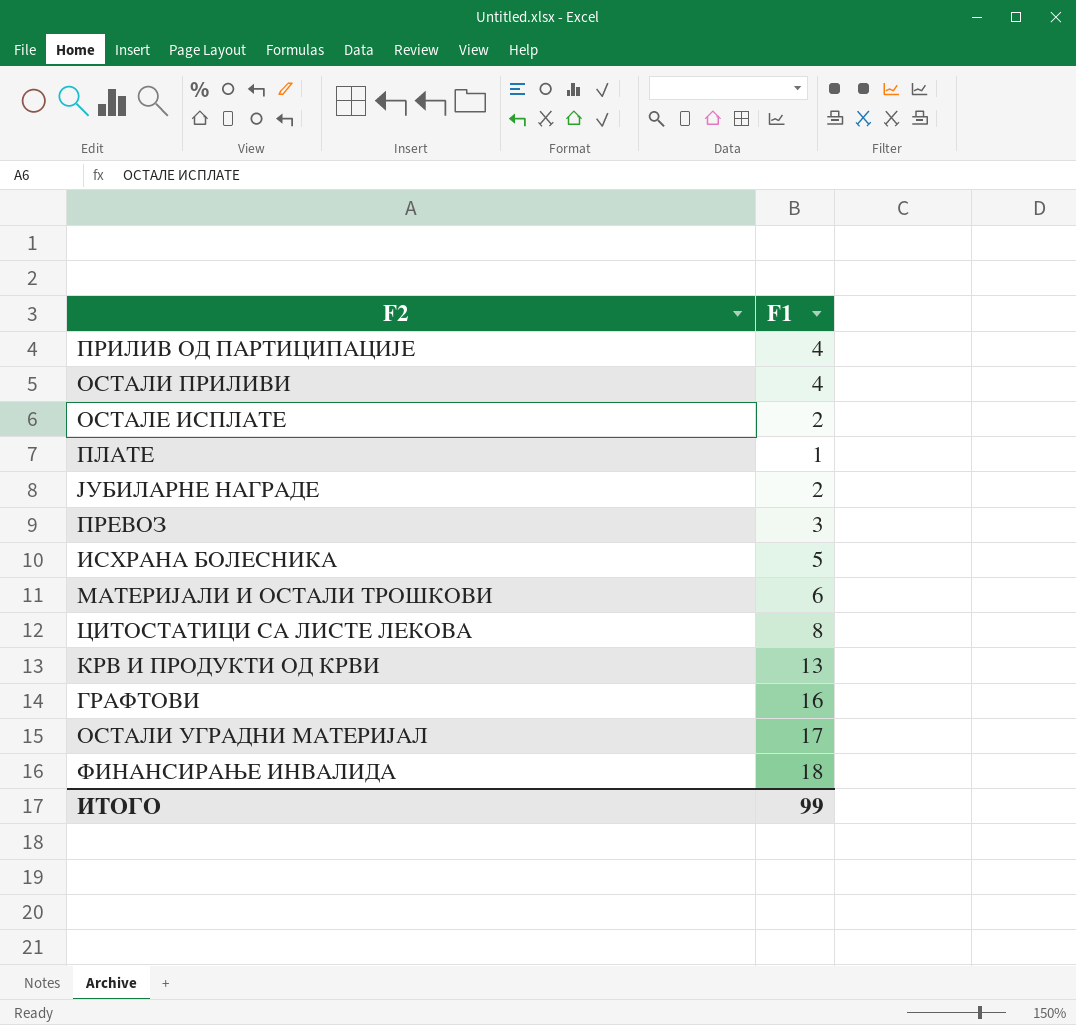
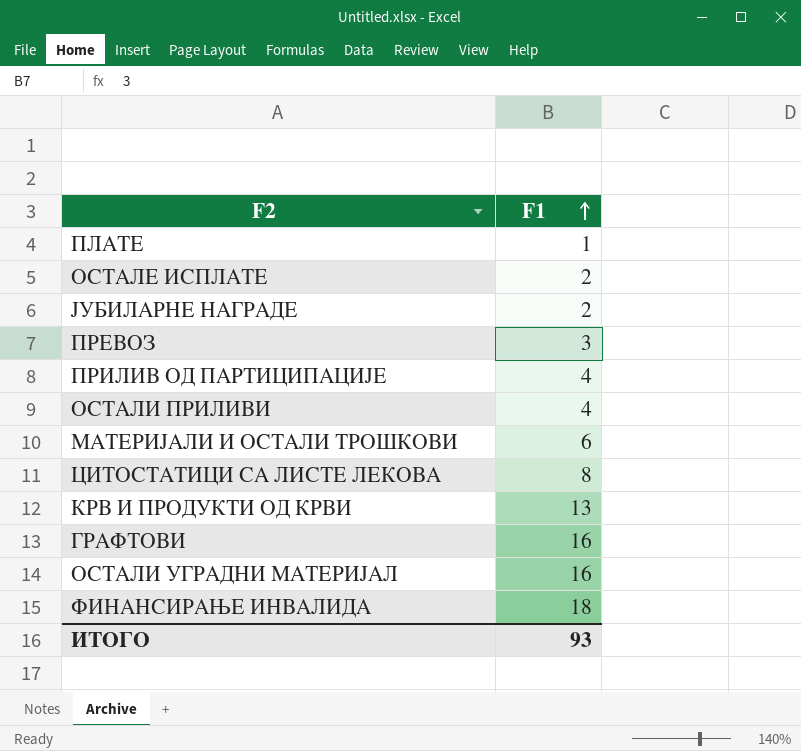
row order: none -> F1 ascending
row ИСХРАНА БОЛЕСНИКА: 5 -> none
ОСТАЛИ УГРАДНИ МАТЕРИЈАЛ | F1: 17 -> 16
ИТОГО | F1: 99 -> 93

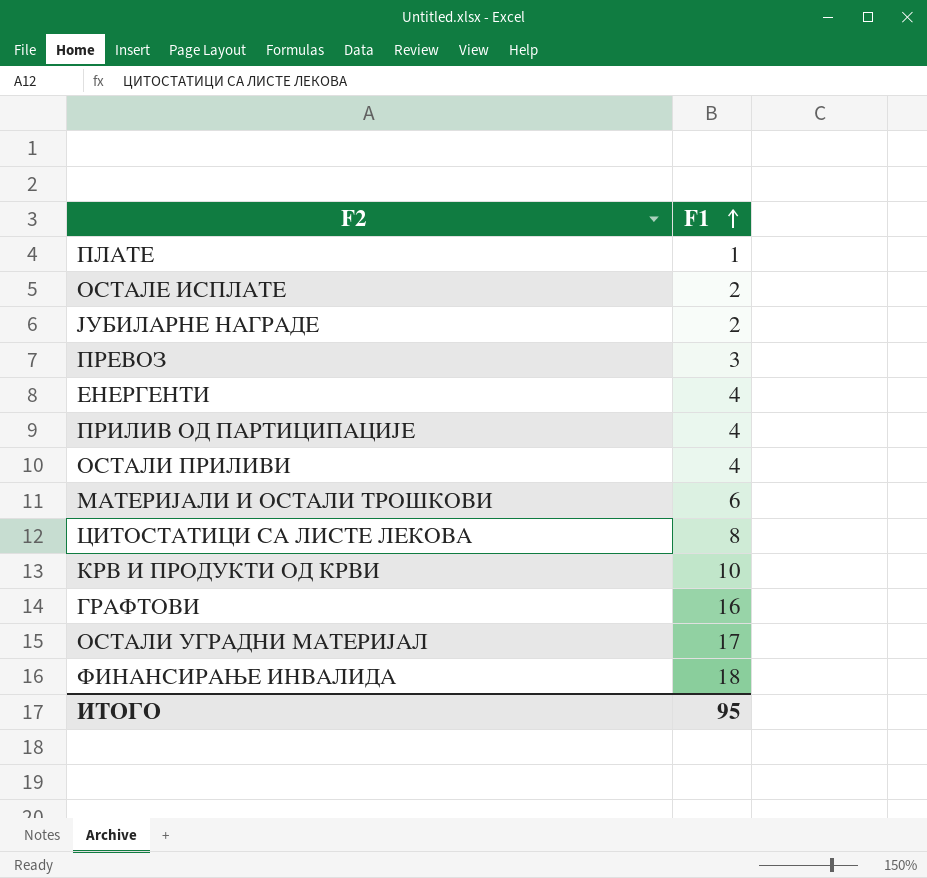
row ЕНЕРГЕНТИ: none -> 4
КРВ И ПРОДУКТИ ОД КРВИ | F1: 13 -> 10
ОСТАЛИ УГРАДНИ МАТЕРИЈАЛ | F1: 16 -> 17
ИТОГО | F1: 93 -> 95

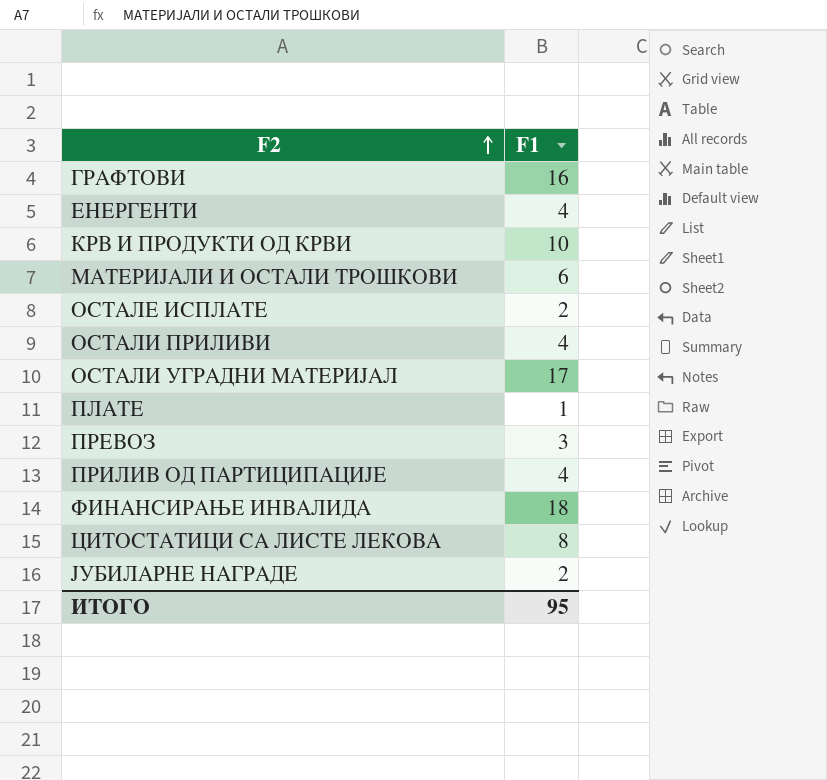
row order: F1 ascending -> F2 ascending

